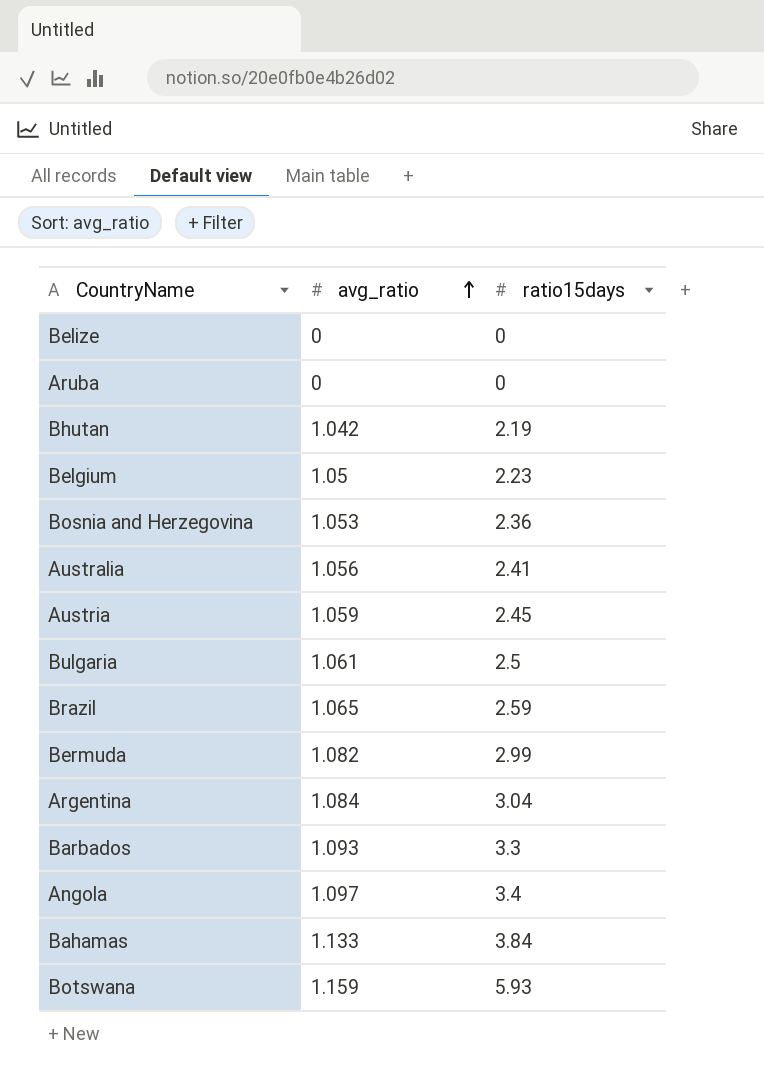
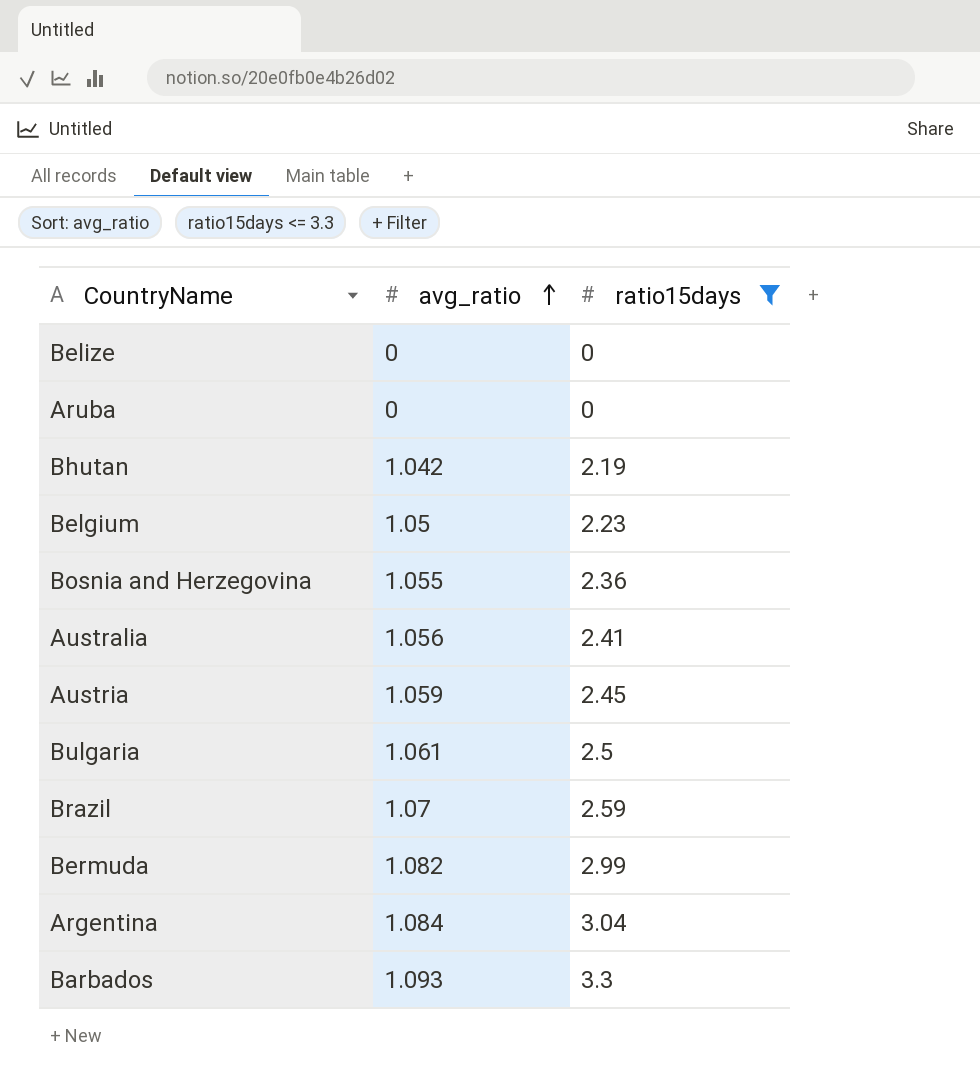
filter: none -> ratio15days <= 3.3
Bosnia and Herzegovina | avg_ratio: 1.053 -> 1.055
Brazil | avg_ratio: 1.065 -> 1.07

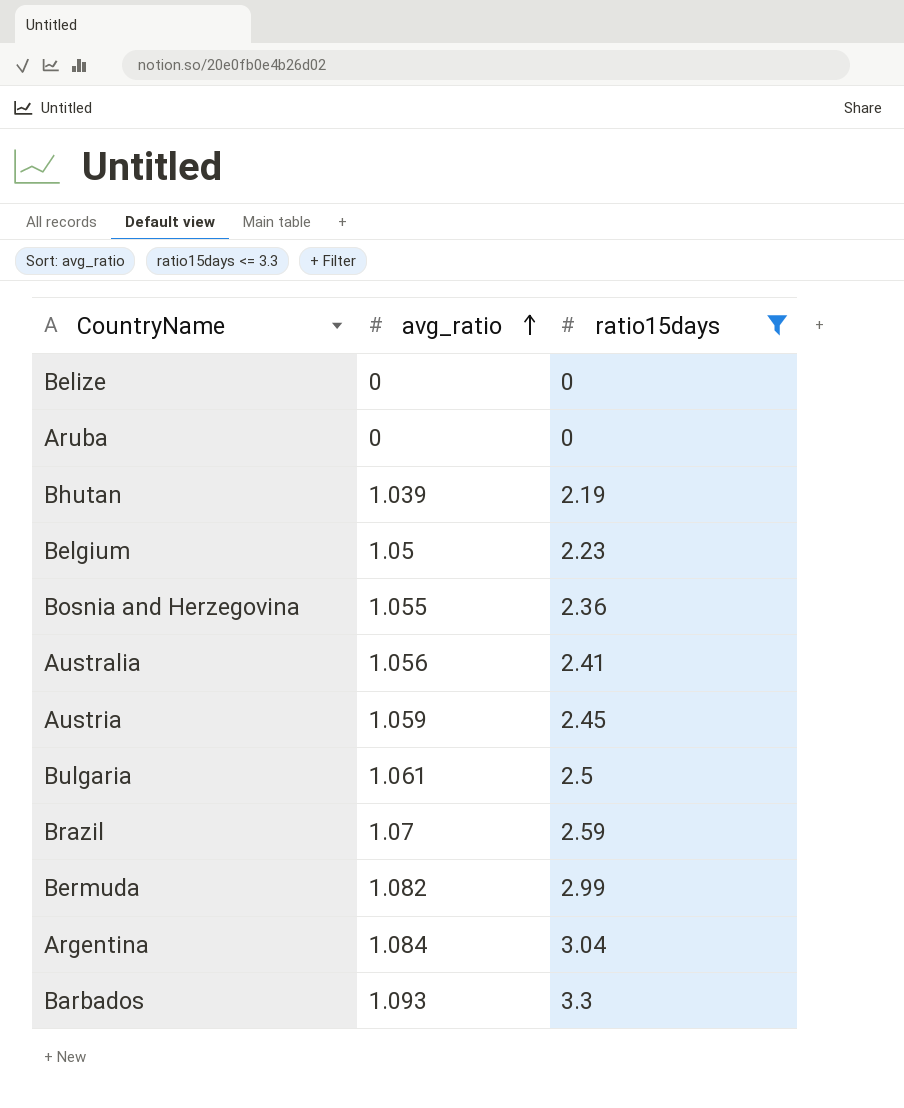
Bhutan | avg_ratio: 1.042 -> 1.039

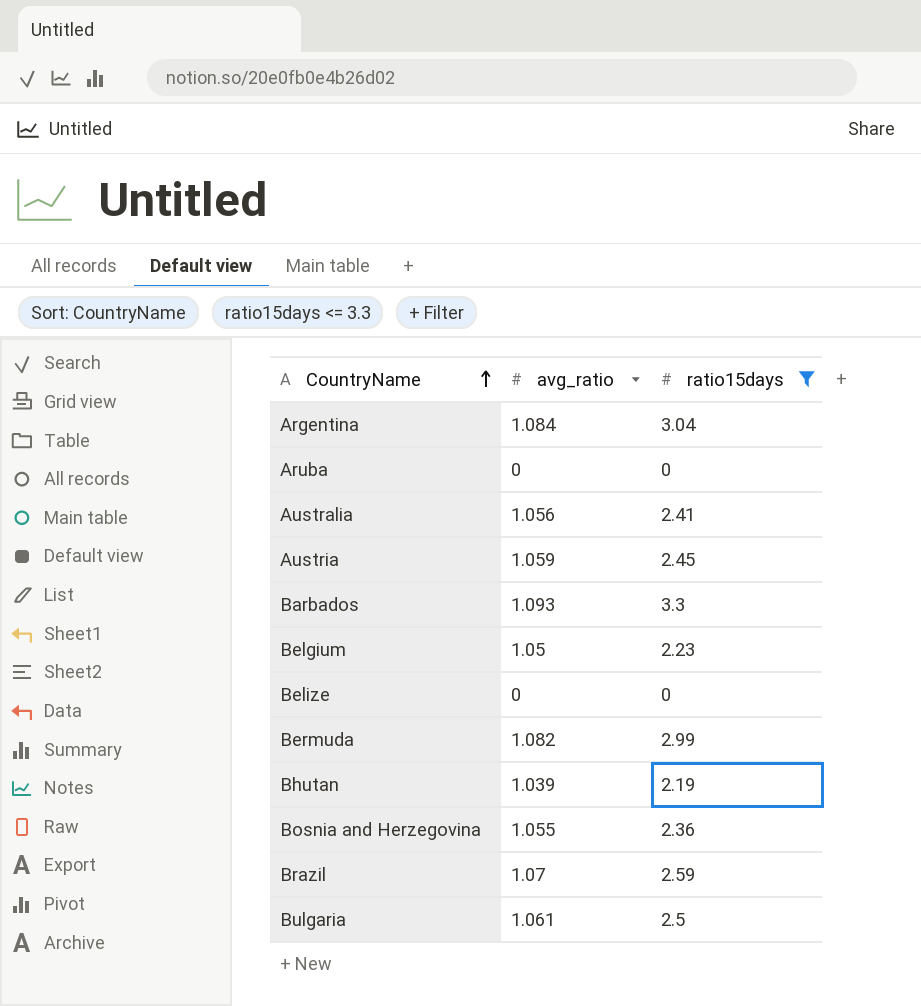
row order: avg_ratio ascending -> CountryName ascending

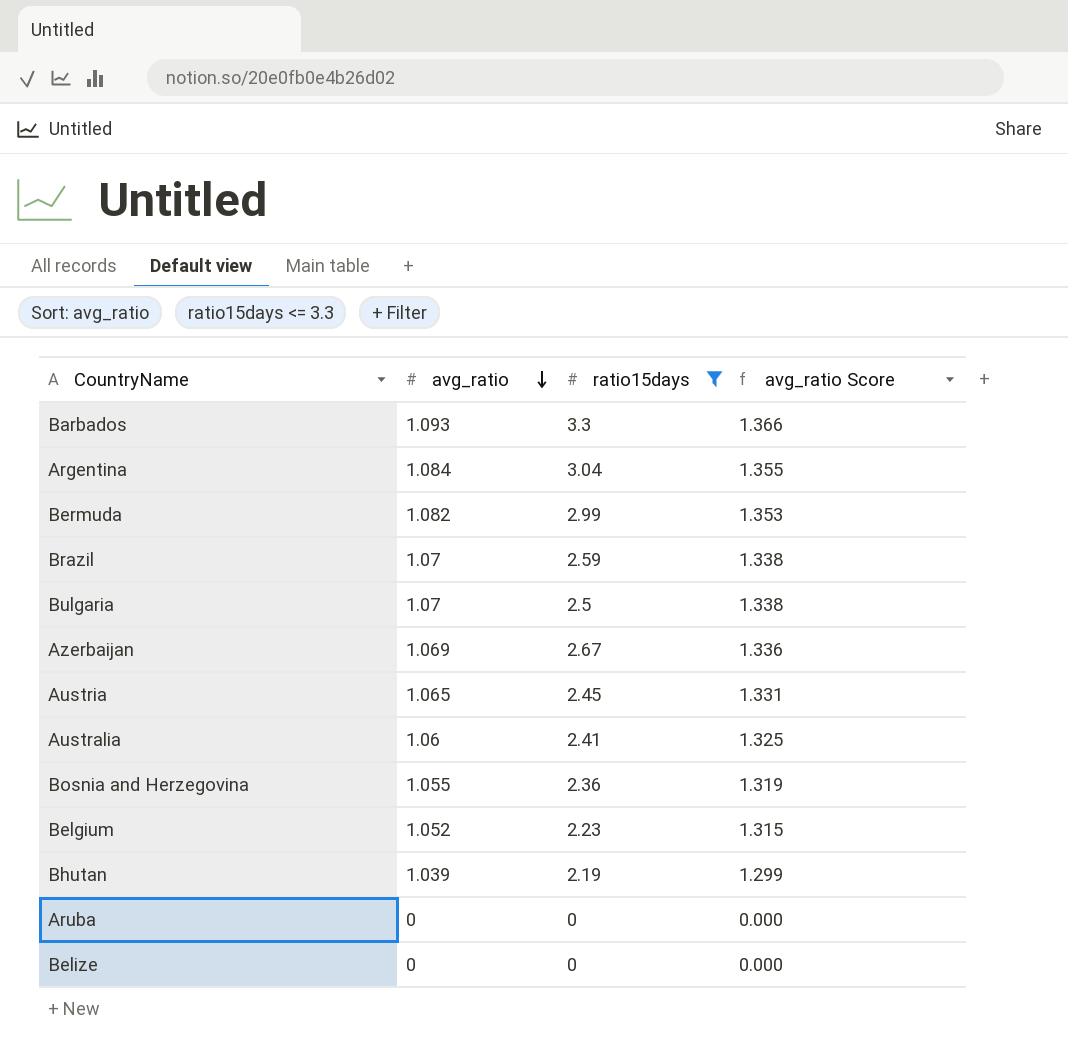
row order: CountryName ascending -> avg_ratio descending
column avg_ratio Score | formula: none -> [avg_ratio] * 1.25
Bulgaria | avg_ratio: 1.061 -> 1.07
row Azerbaijan: none -> 1.069 | 2.67 | 1.336
Austria | avg_ratio: 1.059 -> 1.065
Australia | avg_ratio: 1.056 -> 1.06
Belgium | avg_ratio: 1.05 -> 1.052

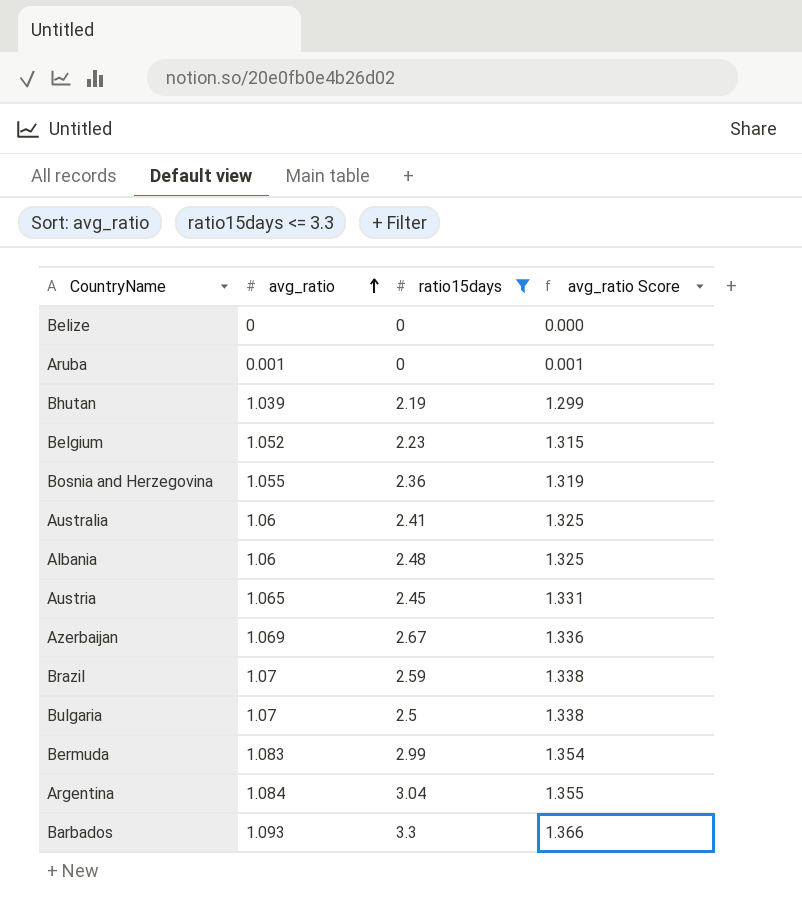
row order: avg_ratio descending -> avg_ratio ascending
Aruba | avg_ratio: 0 -> 0.001
Aruba | avg_ratio Score: 0.000 -> 0.001
row Albania: none -> 1.06 | 2.48 | 1.325
Bermuda | avg_ratio: 1.082 -> 1.083
Bermuda | avg_ratio Score: 1.353 -> 1.354

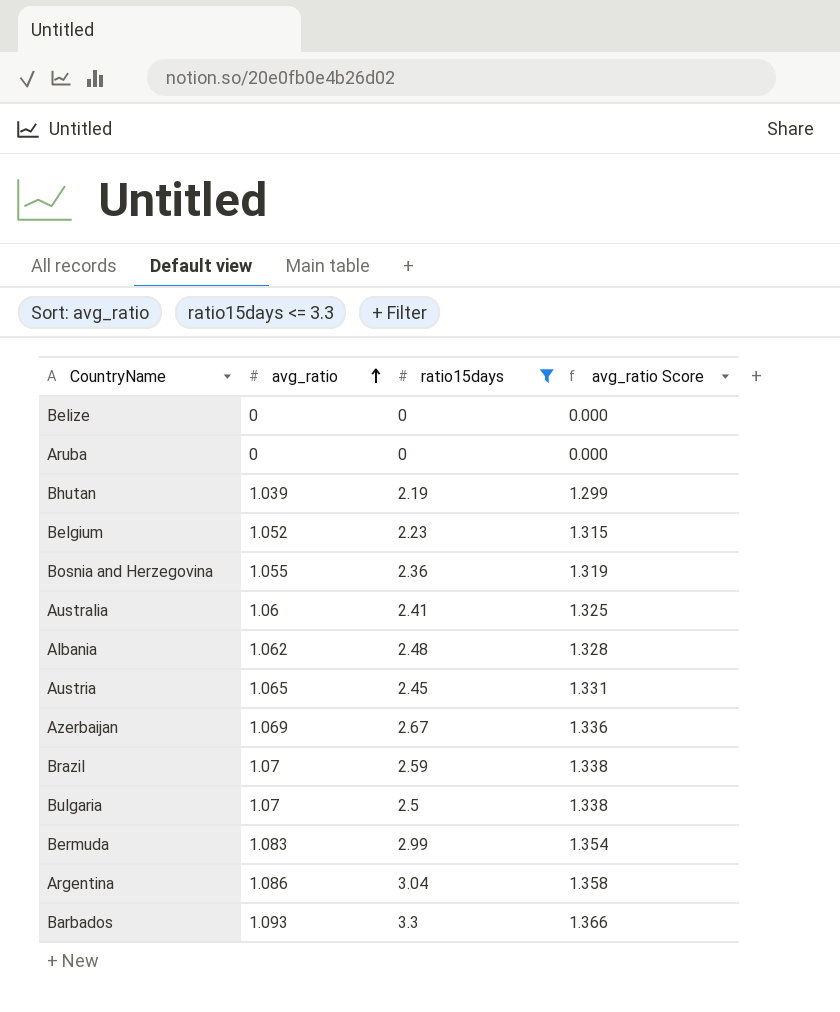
Aruba | avg_ratio: 0.001 -> 0
Aruba | avg_ratio Score: 0.001 -> 0.000
Albania | avg_ratio: 1.06 -> 1.062
Albania | avg_ratio Score: 1.325 -> 1.328
Argentina | avg_ratio: 1.084 -> 1.086
Argentina | avg_ratio Score: 1.355 -> 1.358

